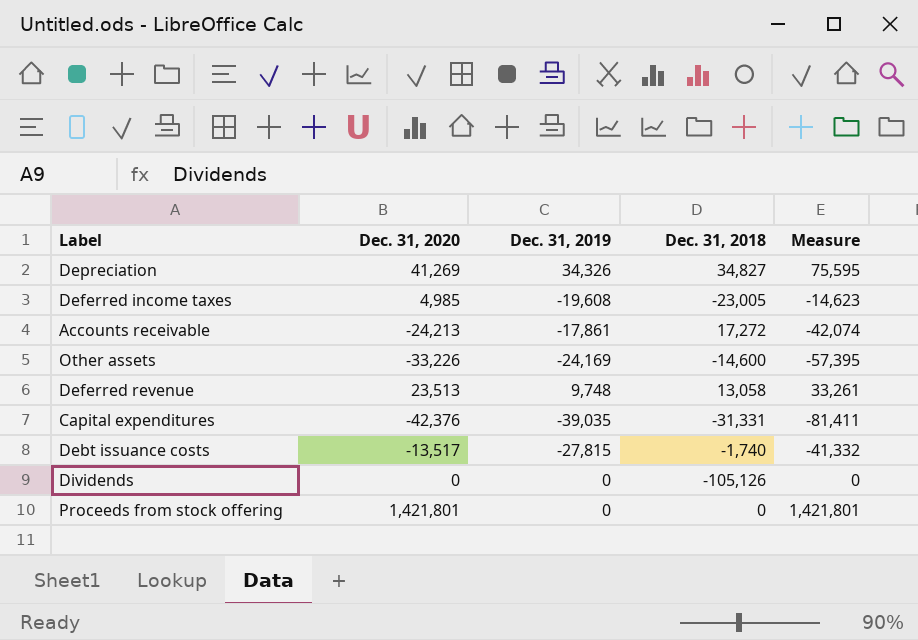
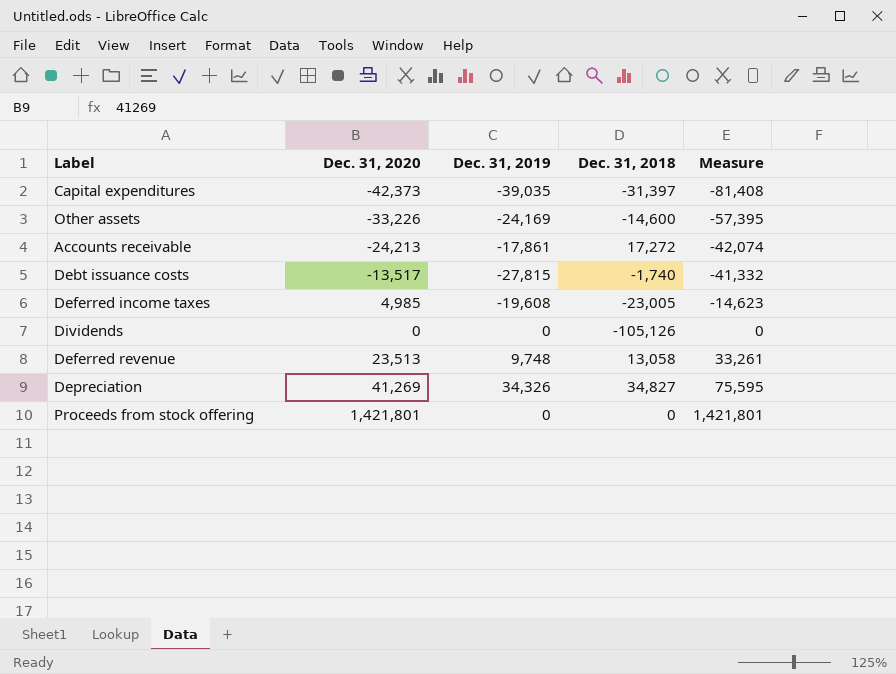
row order: none -> Measure ascending
Capital expenditures | Dec. 31, 2020: -42,376 -> -42,373
Capital expenditures | Dec. 31, 2018: -31,331 -> -31,397
Capital expenditures | Measure: -81,411 -> -81,408

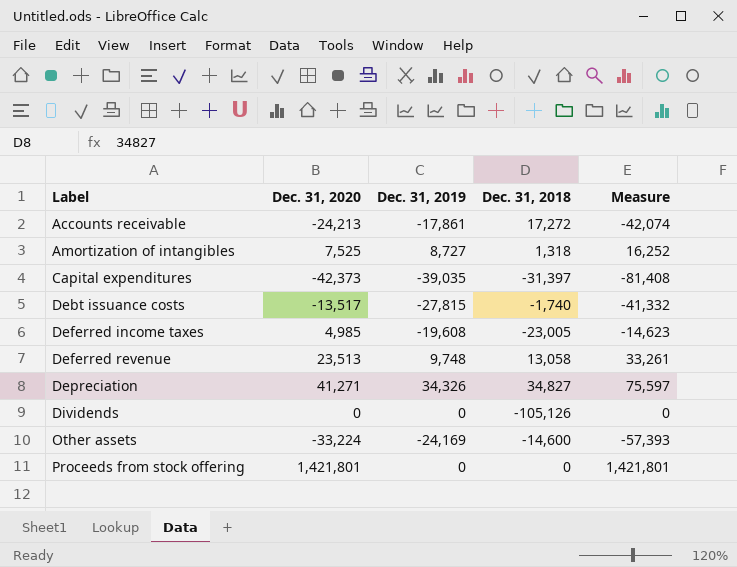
row order: Measure ascending -> Label ascending
row Amortization of intangibles: none -> 7,525 | 8,727 | 1,318 | 16,252
Depreciation | Dec. 31, 2020: 41,269 -> 41,271
Depreciation | Measure: 75,595 -> 75,597
Other assets | Dec. 31, 2020: -33,226 -> -33,224
Other assets | Measure: -57,395 -> -57,393

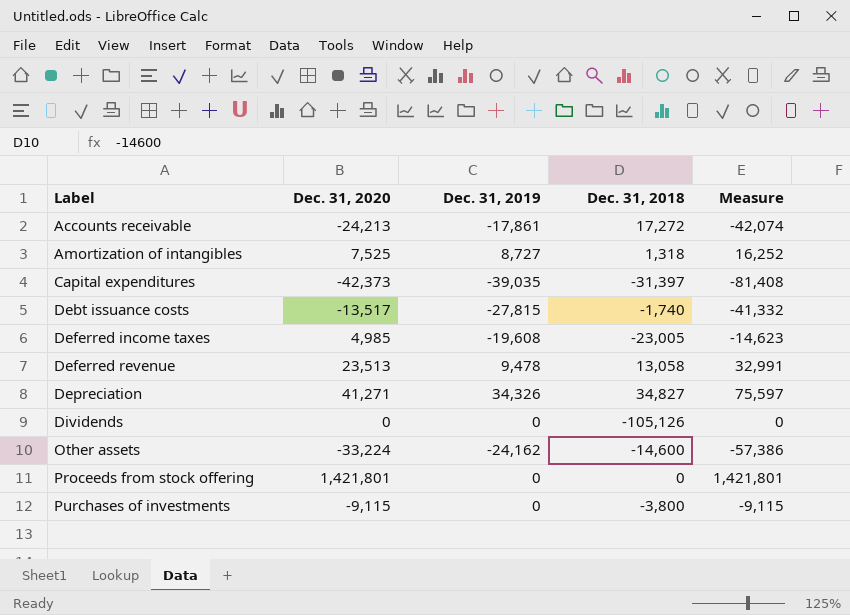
Deferred revenue | Dec. 31, 2019: 9,748 -> 9,478
Deferred revenue | Measure: 33,261 -> 32,991
Other assets | Dec. 31, 2019: -24,169 -> -24,162
Other assets | Measure: -57,393 -> -57,386
row Purchases of investments: none -> -9,115 | 0 | -3,800 | -9,115

